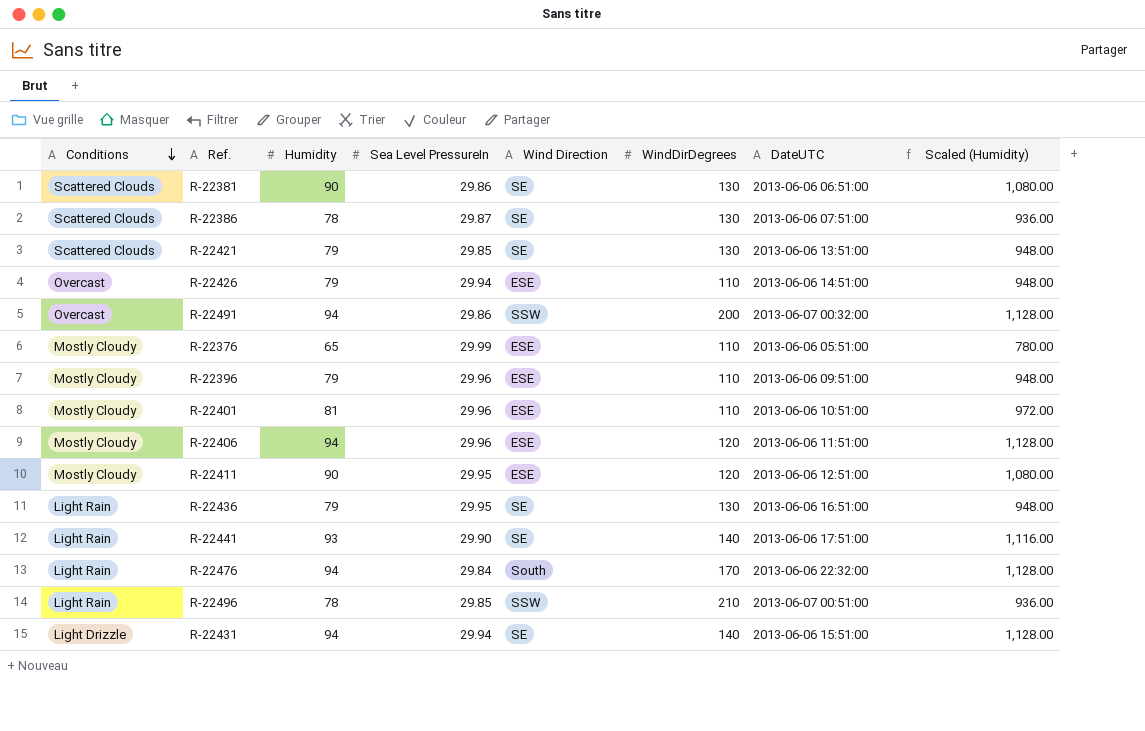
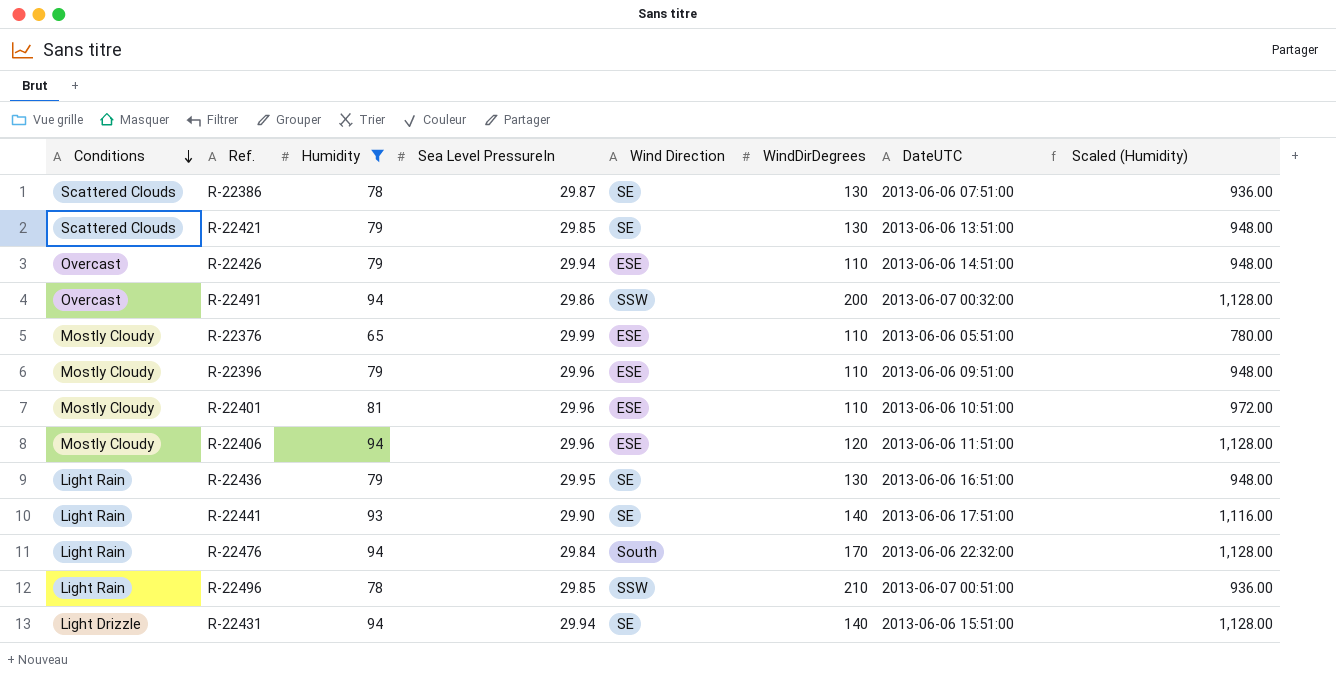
filter: none -> Humidity != 90

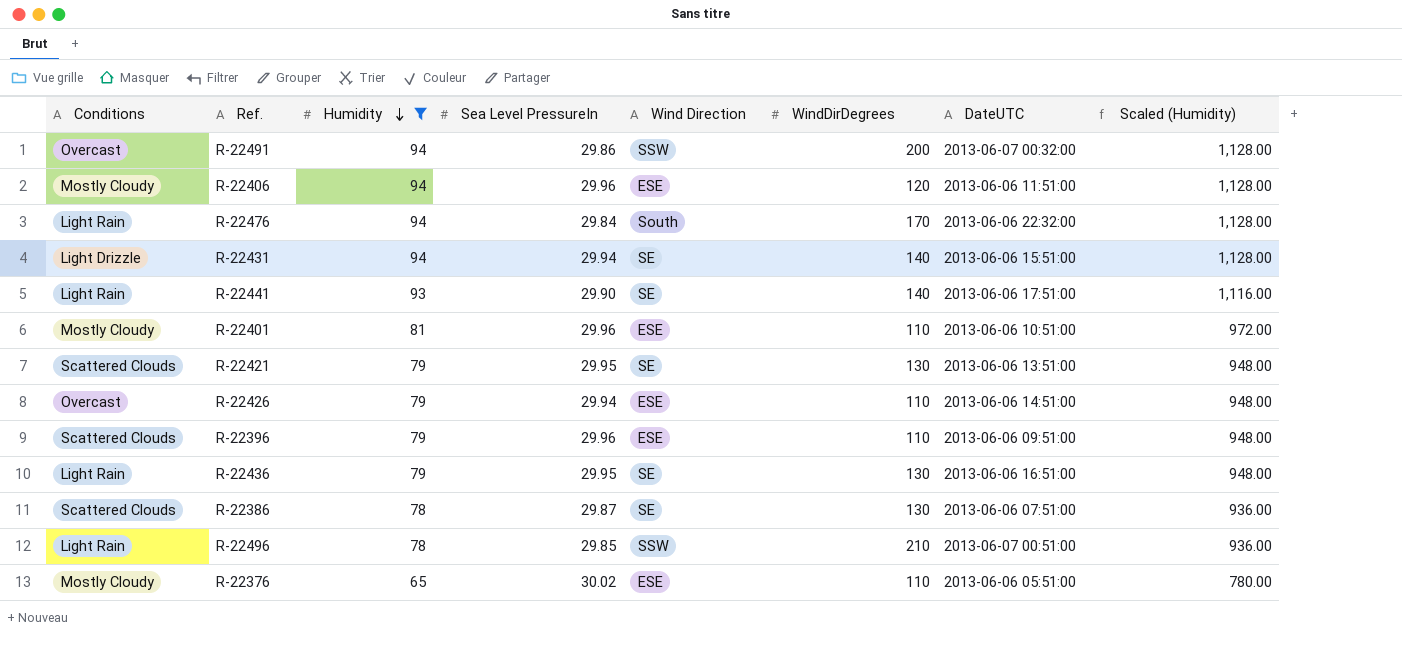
row order: Conditions descending -> Humidity descending
R-22421 | Sea Level PressureIn: 29.85 -> 29.95
R-22396 | Conditions: Mostly Cloudy -> Scattered Clouds
R-22376 | Sea Level PressureIn: 29.99 -> 30.02

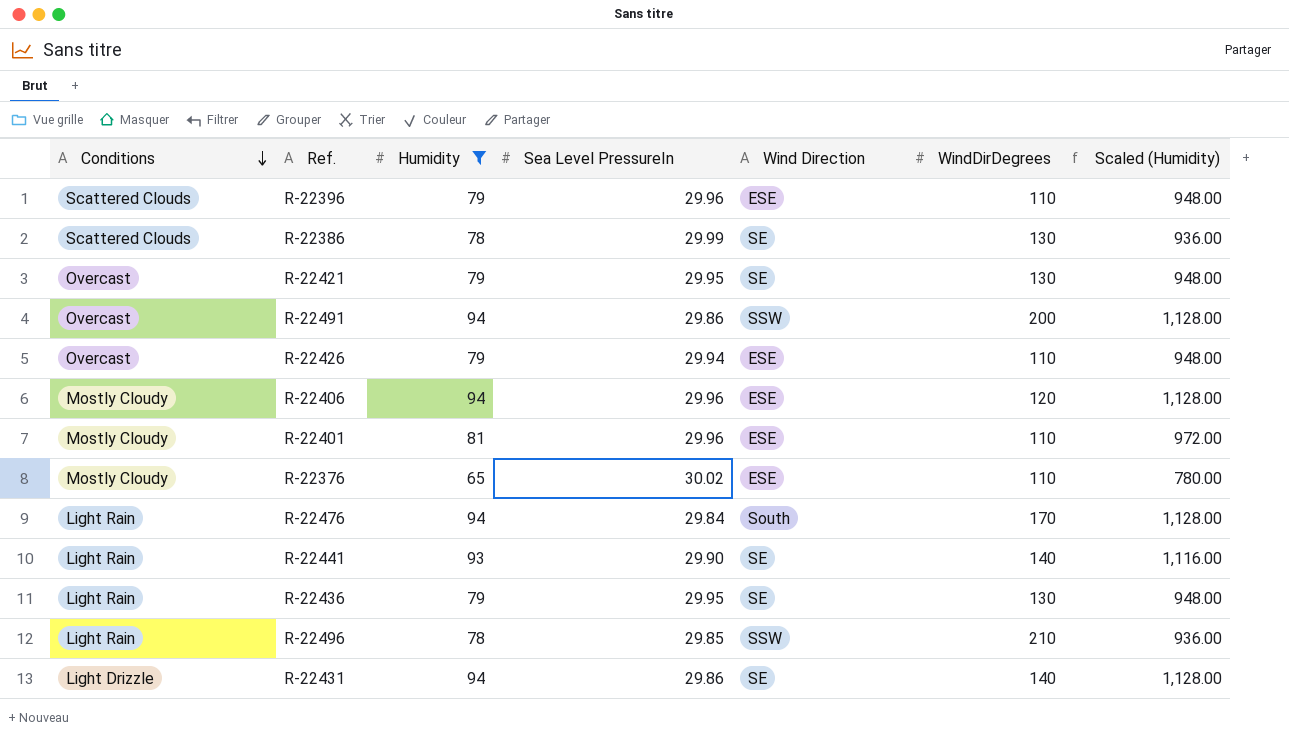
row order: Humidity descending -> Conditions descending
column DateUTC | position: 7 -> none
R-22386 | Sea Level PressureIn: 29.87 -> 29.99
R-22421 | Conditions: Scattered Clouds -> Overcast
R-22431 | Sea Level PressureIn: 29.94 -> 29.86

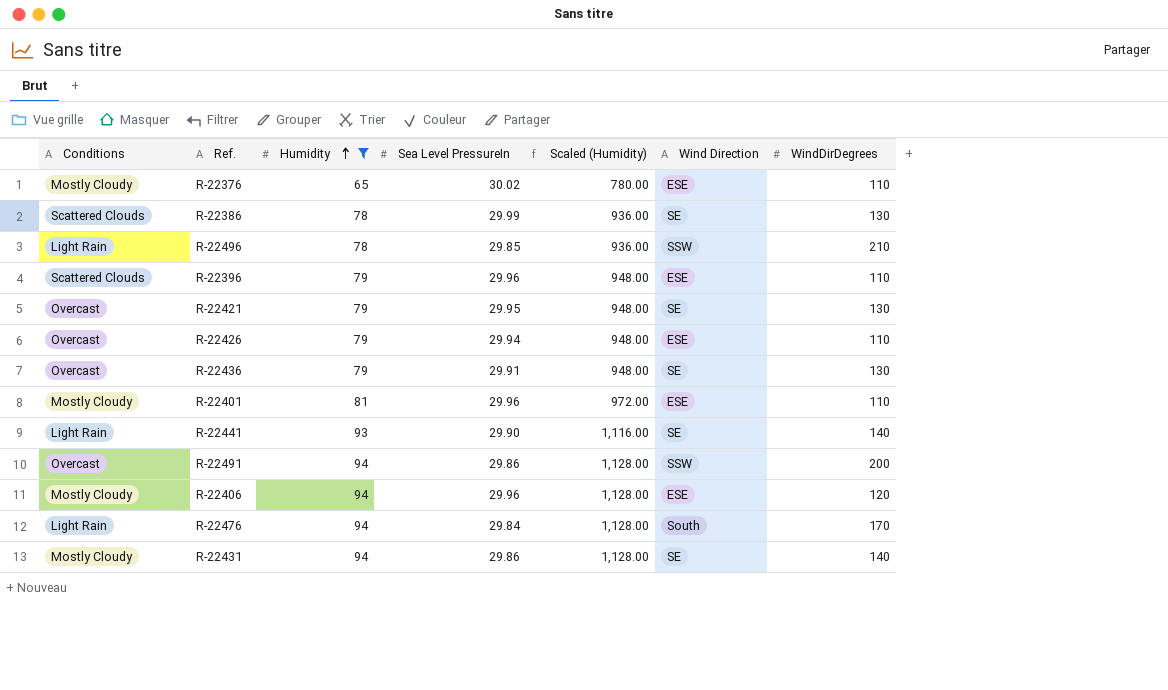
row order: Conditions descending -> Humidity ascending
column Scaled (Humidity) | position: 7 -> 5
R-22436 | Conditions: Light Rain -> Overcast
R-22436 | Sea Level PressureIn: 29.95 -> 29.91
R-22431 | Conditions: Light Drizzle -> Mostly Cloudy

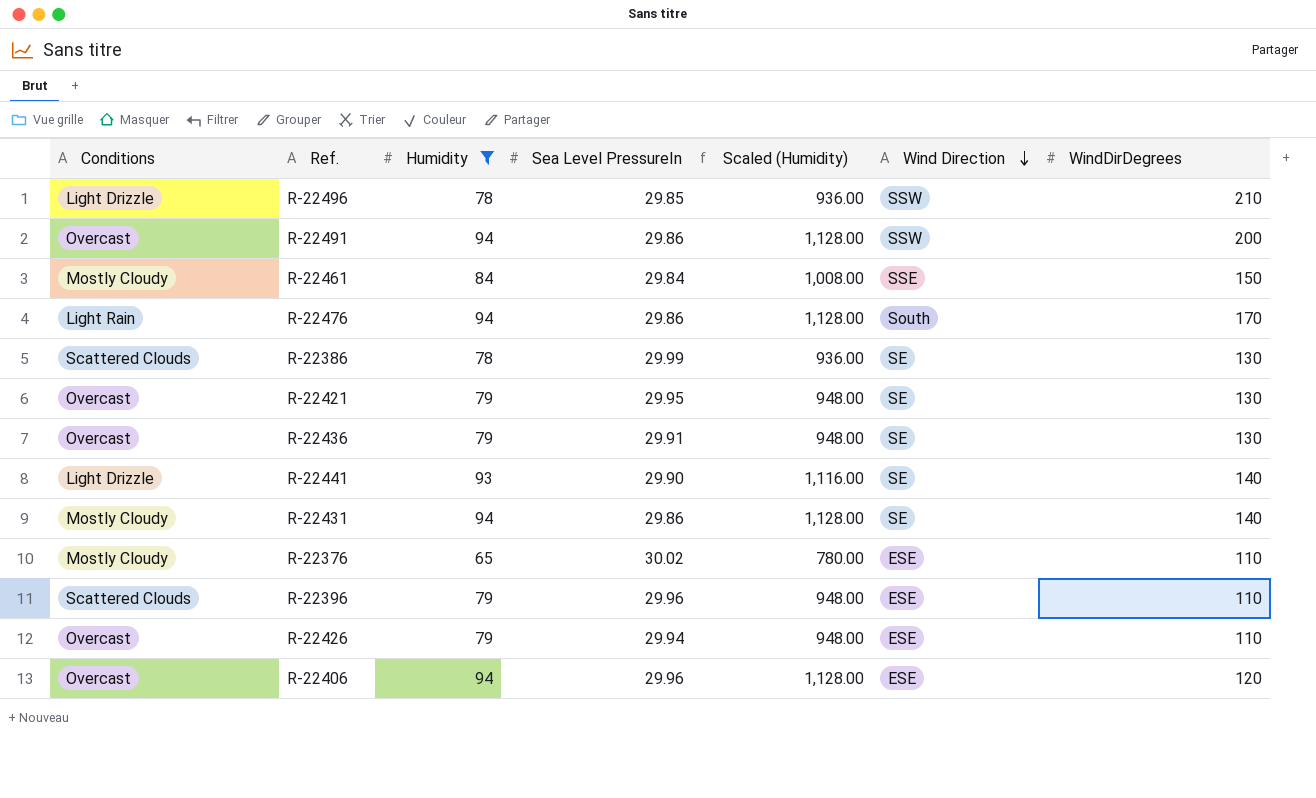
row order: Humidity ascending -> Wind Direction descending
row R-22401: Mostly Cloudy | 81 | 29.96 | 972.00 | ESE | 110 -> none
R-22496 | Conditions: Light Rain -> Light Drizzle
row R-22461: none -> Mostly Cloudy | 84 | 29.84 | 1,008.00 | SSE | 150
R-22476 | Sea Level PressureIn: 29.84 -> 29.86
R-22441 | Conditions: Light Rain -> Light Drizzle
R-22406 | Conditions: Mostly Cloudy -> Overcast

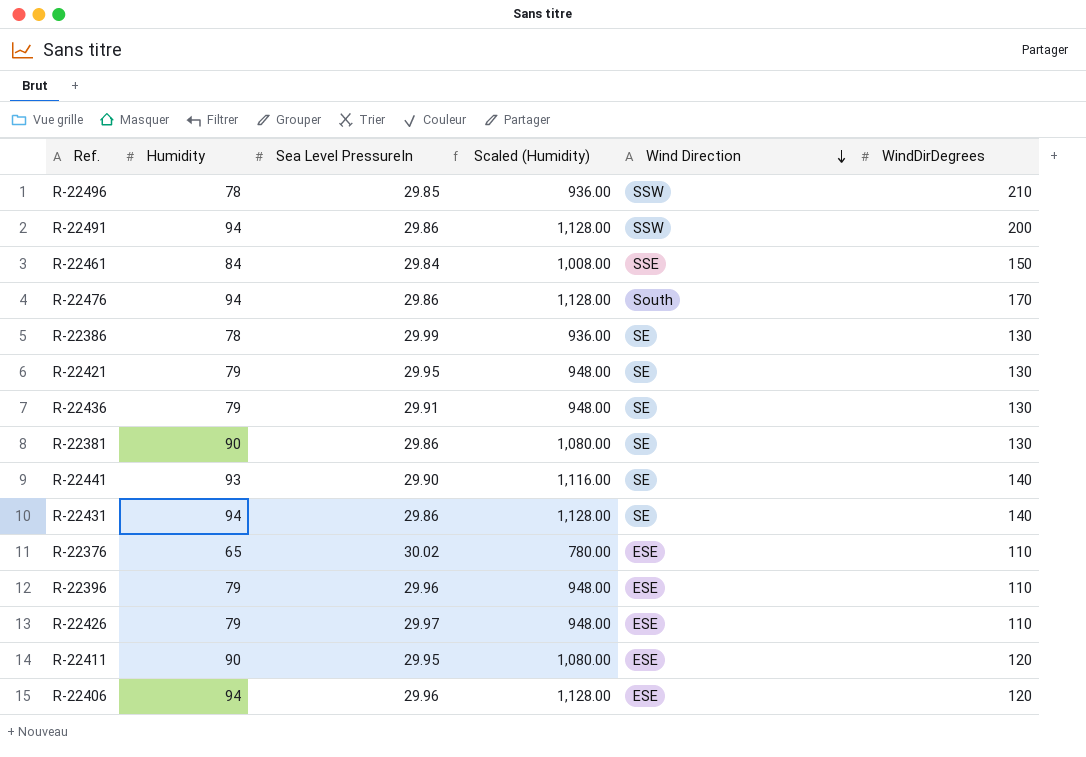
filter: Humidity != 90 -> none
column Conditions | position: 1 -> none
R-22426 | Sea Level PressureIn: 29.94 -> 29.97

